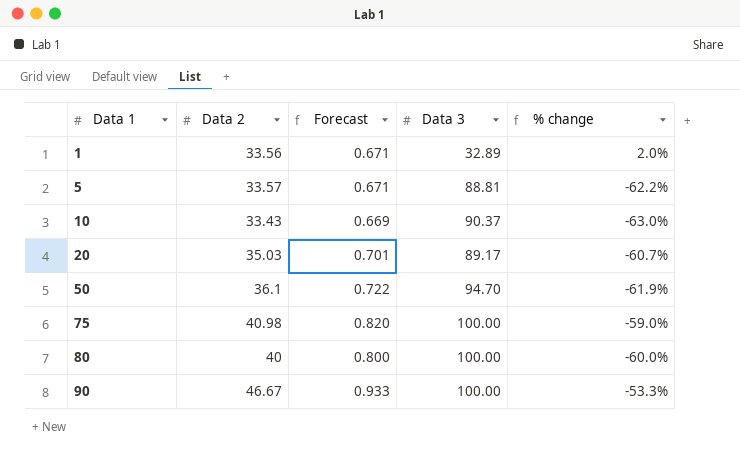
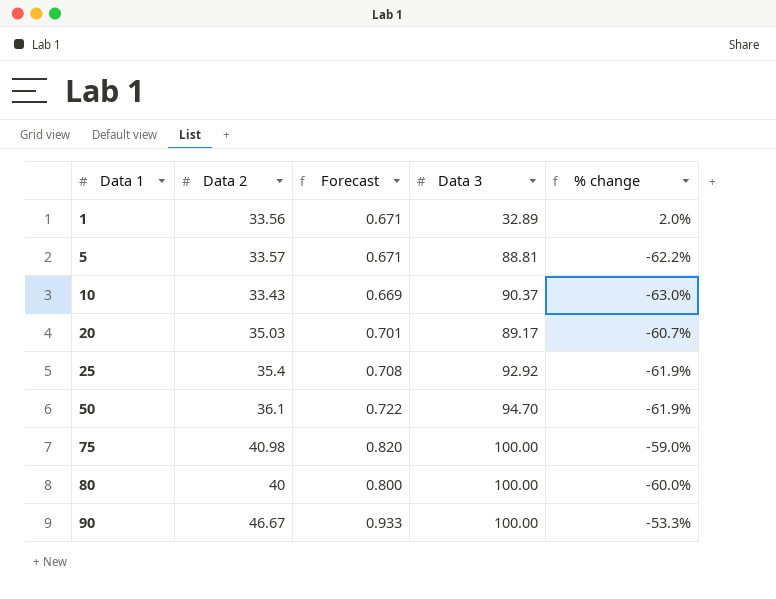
row 25: none -> 35.4 | 0.708 | 92.92 | -61.9%

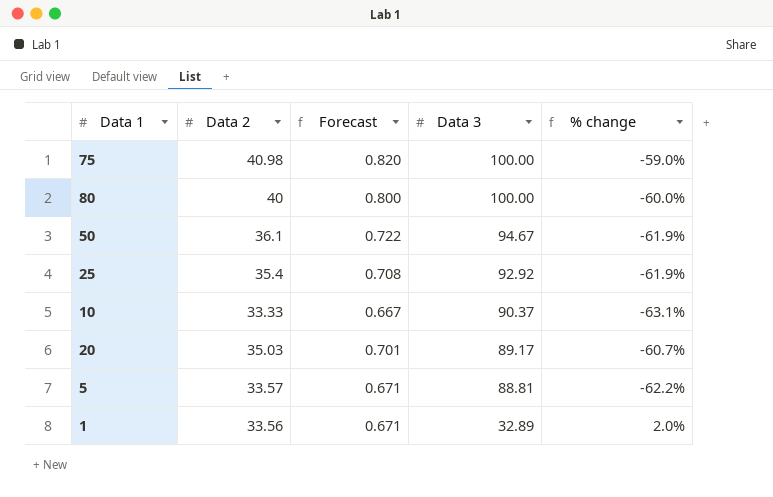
row order: Data 1 ascending -> Data 3 descending
row 90: 46.67 | 0.933 | 100.00 | -53.3% -> none
50 | Data 3: 94.70 -> 94.67
10 | Data 2: 33.43 -> 33.33
10 | Forecast: 0.669 -> 0.667
10 | % change: -63.0% -> -63.1%

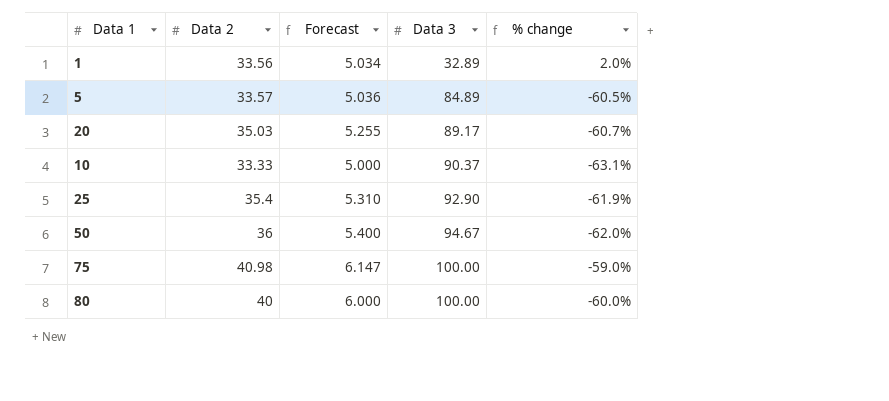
row order: Data 3 descending -> Data 3 ascending
column Forecast | formula: [Data 2] * 0.02 -> [Data 2] * 0.15
5 | Data 3: 88.81 -> 84.89
5 | % change: -62.2% -> -60.5%
25 | Data 3: 92.92 -> 92.90
50 | Data 2: 36.1 -> 36
50 | % change: -61.9% -> -62.0%

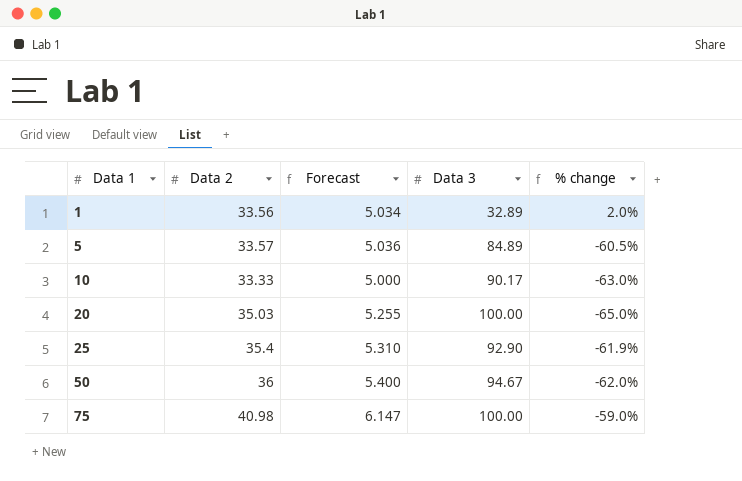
row order: Data 3 ascending -> Data 1 ascending
row 80: 40 | 6.000 | 100.00 | -60.0% -> none
10 | Data 3: 90.37 -> 90.17
10 | % change: -63.1% -> -63.0%
20 | Data 3: 89.17 -> 100.00
20 | % change: -60.7% -> -65.0%

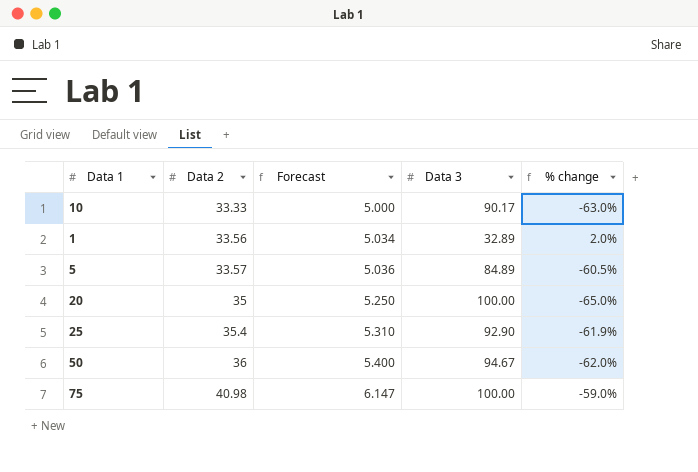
row order: Data 1 ascending -> Data 2 ascending
20 | Data 2: 35.03 -> 35
20 | Forecast: 5.255 -> 5.250

